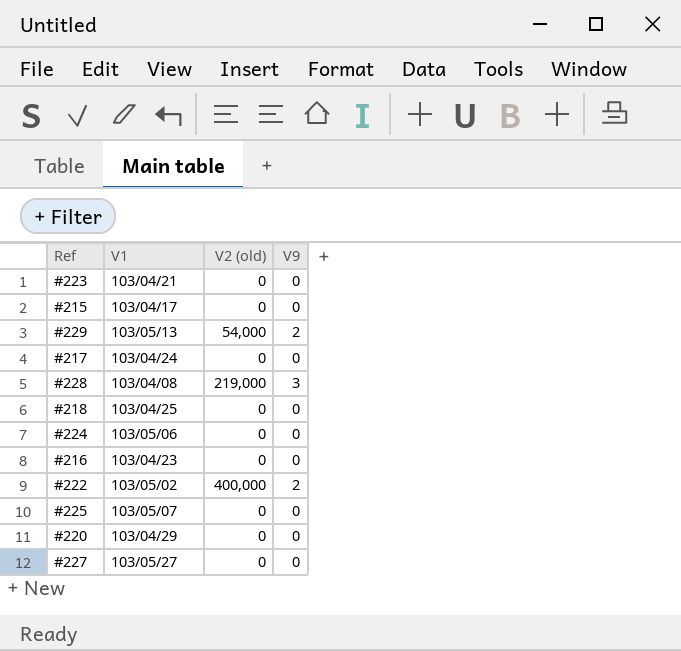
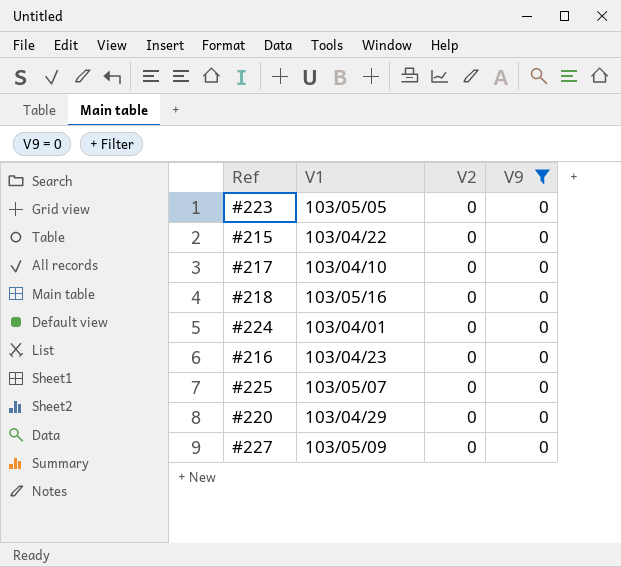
filter: none -> V9 = 0
column name: V2 (old) -> V2
#223 | V1: 103/04/21 -> 103/05/05
#215 | V1: 103/04/17 -> 103/04/22
#217 | V1: 103/04/24 -> 103/04/10
#218 | V1: 103/04/25 -> 103/05/16
#224 | V1: 103/05/06 -> 103/04/01
#227 | V1: 103/05/27 -> 103/05/09

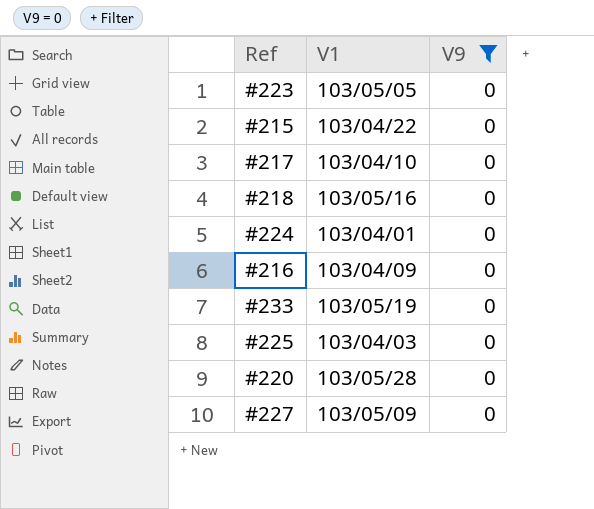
column V2 | position: 3 -> none
#216 | V1: 103/04/23 -> 103/04/09
row #233: none -> 103/05/19 | 0
#225 | V1: 103/05/07 -> 103/04/03
#220 | V1: 103/04/29 -> 103/05/28

